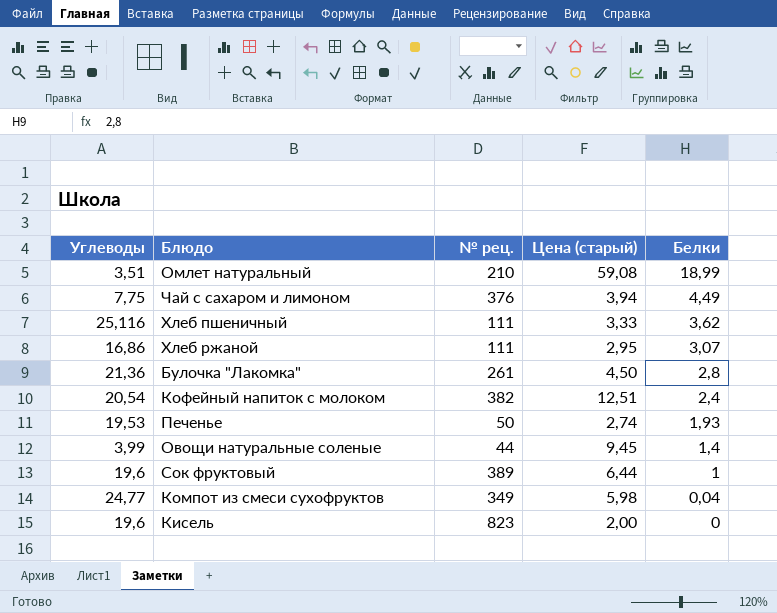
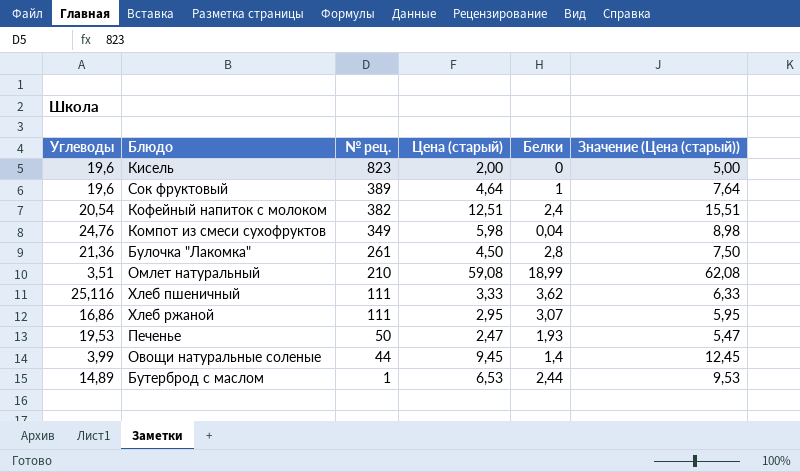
row order: Белки descending -> № рец. descending
column Значение (Цена (старый)) | formula: none -> [Цена (старый)] + 3
row Чай с сахаром и лимоном: 7,75 | 376 | 3,94 | 4,49 -> none
Сок фруктовый | Цена (старый): 6,44 -> 4,64
Компот из смеси сухофруктов | Углеводы: 24,77 -> 24,76
Печенье | Цена (старый): 2,74 -> 2,47
row Бутерброд с маслом: none -> 14,89 | 1 | 6,53 | 2,44 | 9,53

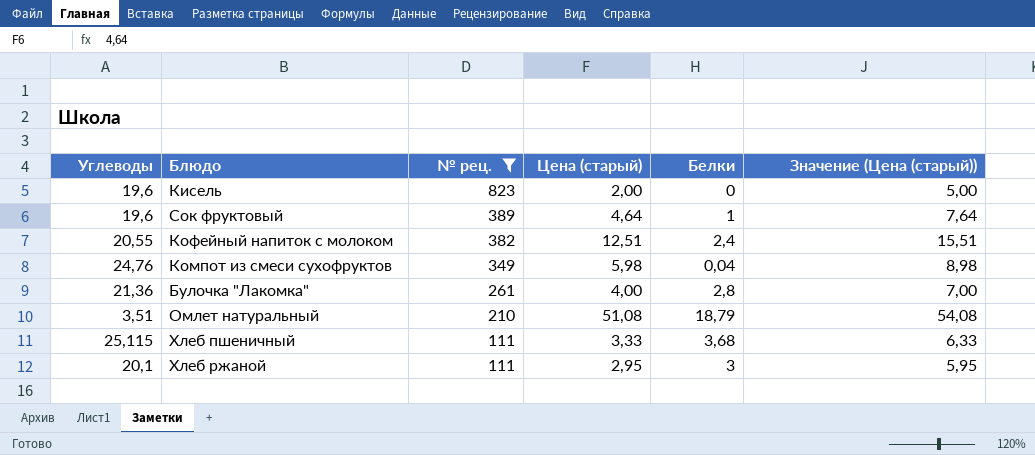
filter: none -> № рец. >= 111
Кофейный напиток с молоком | Углеводы: 20,54 -> 20,55
Булочка "Лакомка" | Цена (старый): 4,50 -> 4,00
Булочка "Лакомка" | Значение (Цена (старый)): 7,50 -> 7,00
Омлет натуральный | Цена (старый): 59,08 -> 51,08
Омлет натуральный | Белки: 18,99 -> 18,79
Омлет натуральный | Значение (Цена (старый)): 62,08 -> 54,08
Хлеб пшеничный | Углеводы: 25,116 -> 25,115
Хлеб пшеничный | Белки: 3,62 -> 3,68
Хлеб ржаной | Углеводы: 16,86 -> 20,1
Хлеб ржаной | Белки: 3,07 -> 3

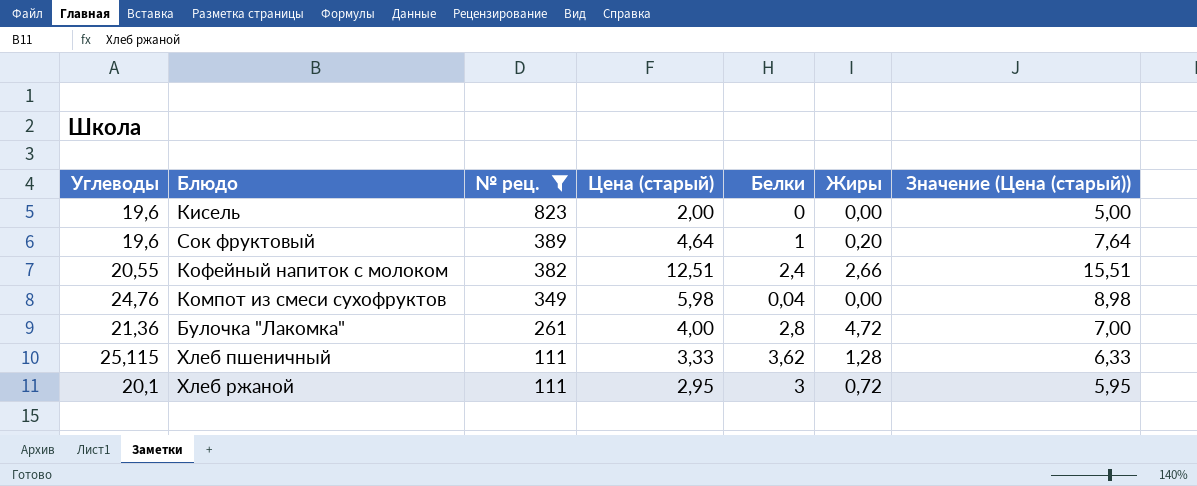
column Жиры | position: none -> 6
row Омлет натуральный: 3,51 | 210 | 51,08 | 18,79 | 54,08 -> none
Хлеб пшеничный | Белки: 3,68 -> 3,62

